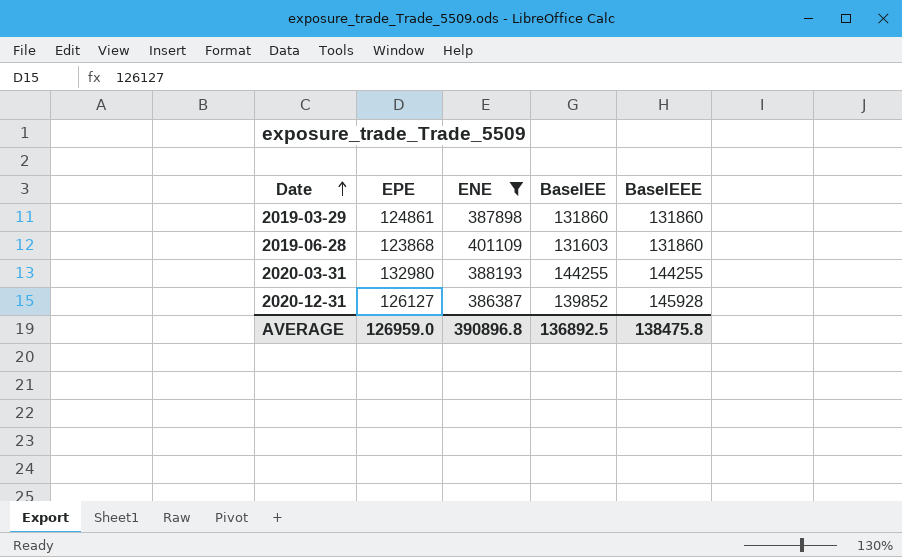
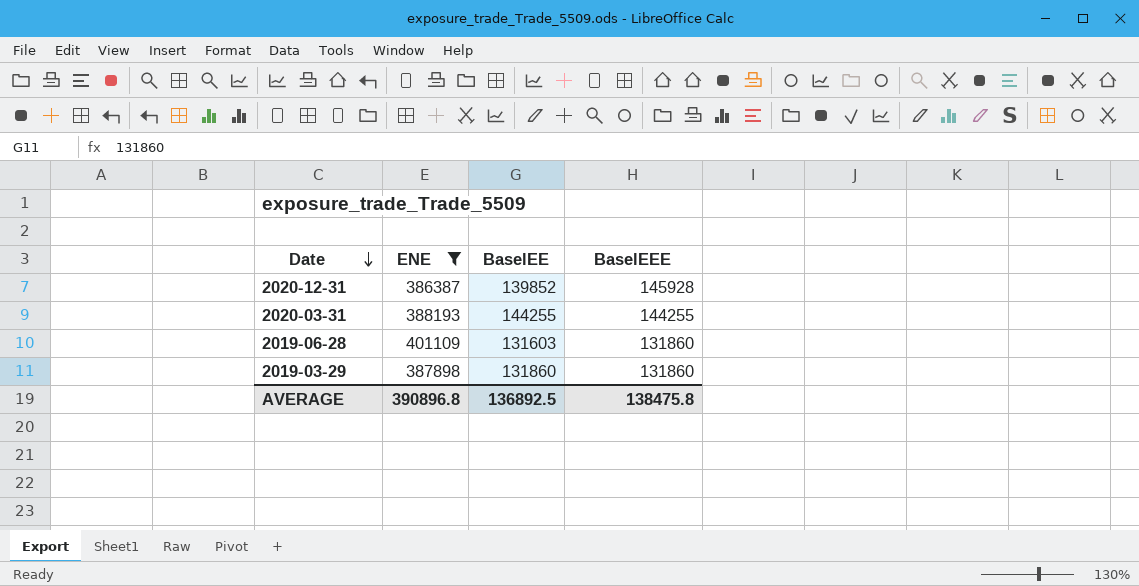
row order: Date ascending -> Date descending
column EPE | position: 2 -> none

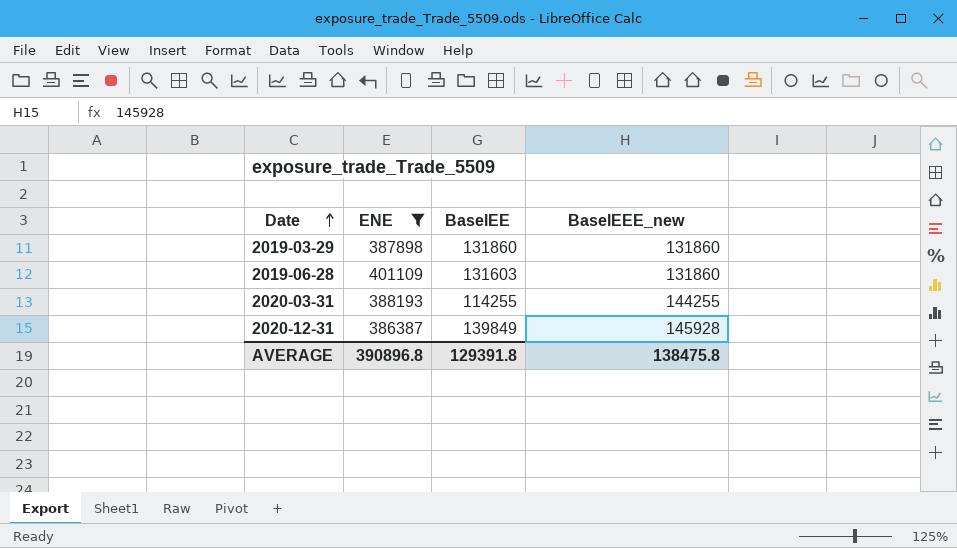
row order: Date descending -> Date ascending
column name: BaselEEE -> BaselEEE_new
2020-03-31 | BaselEE: 144255 -> 114255
2020-12-31 | BaselEE: 139852 -> 139849
AVERAGE | BaselEE: 136892.5 -> 129391.8

